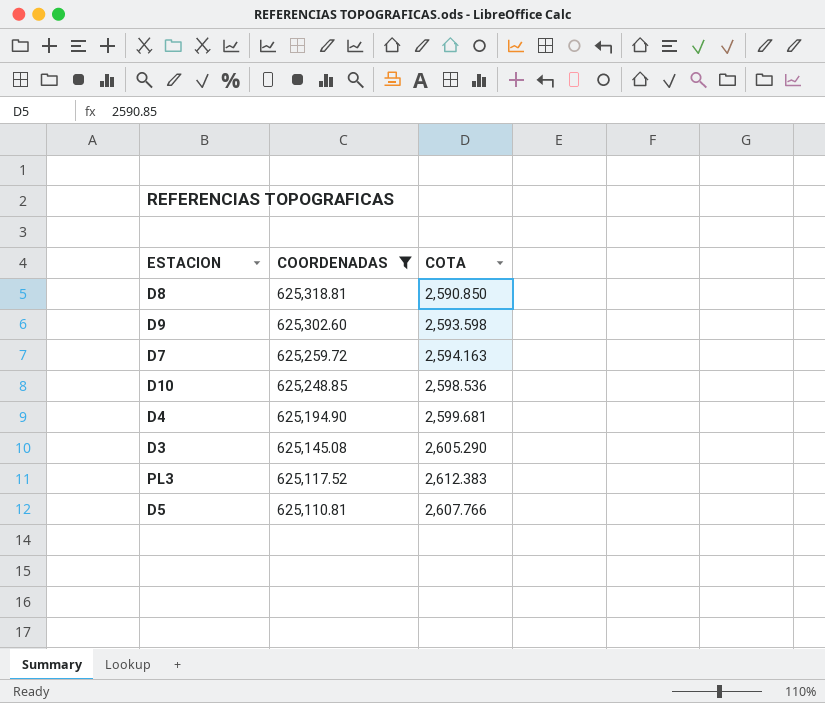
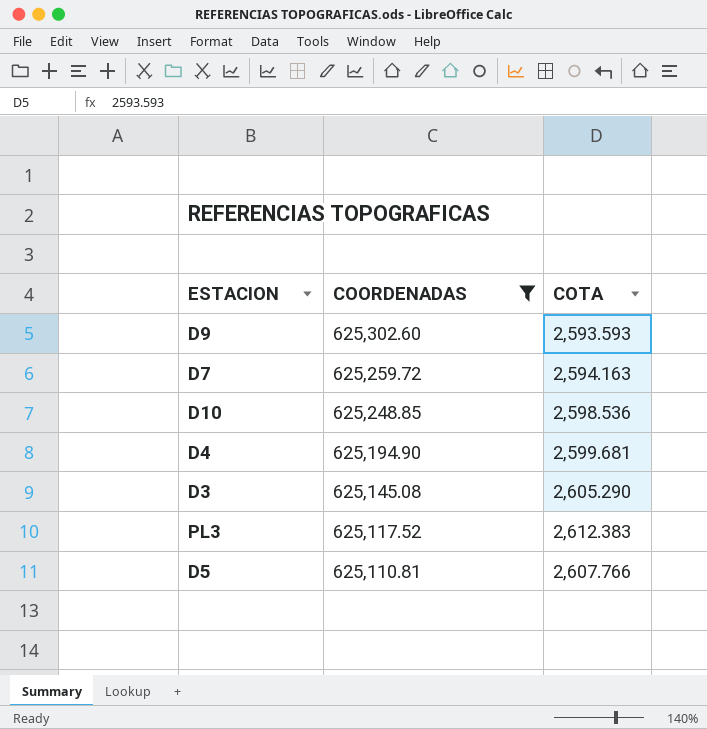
row D8: 625,318.81 | 2,590.850 -> none
D9 | COTA: 2,593.598 -> 2,593.593

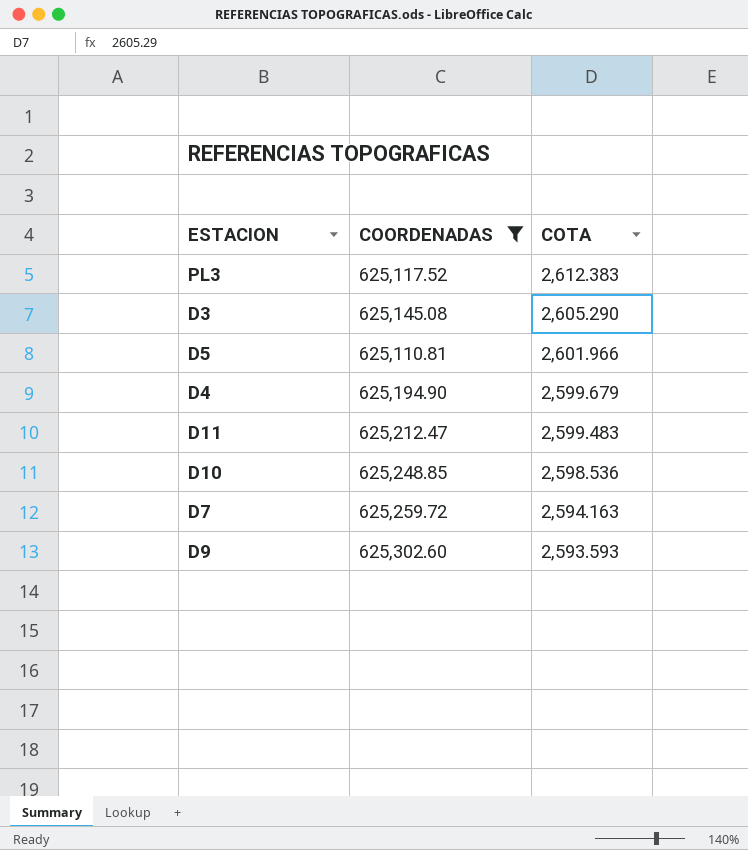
row order: COORDENADAS descending -> COTA descending
D5 | COTA: 2,607.766 -> 2,601.966
D4 | COTA: 2,599.681 -> 2,599.679
row D11: none -> 625,212.47 | 2,599.483

